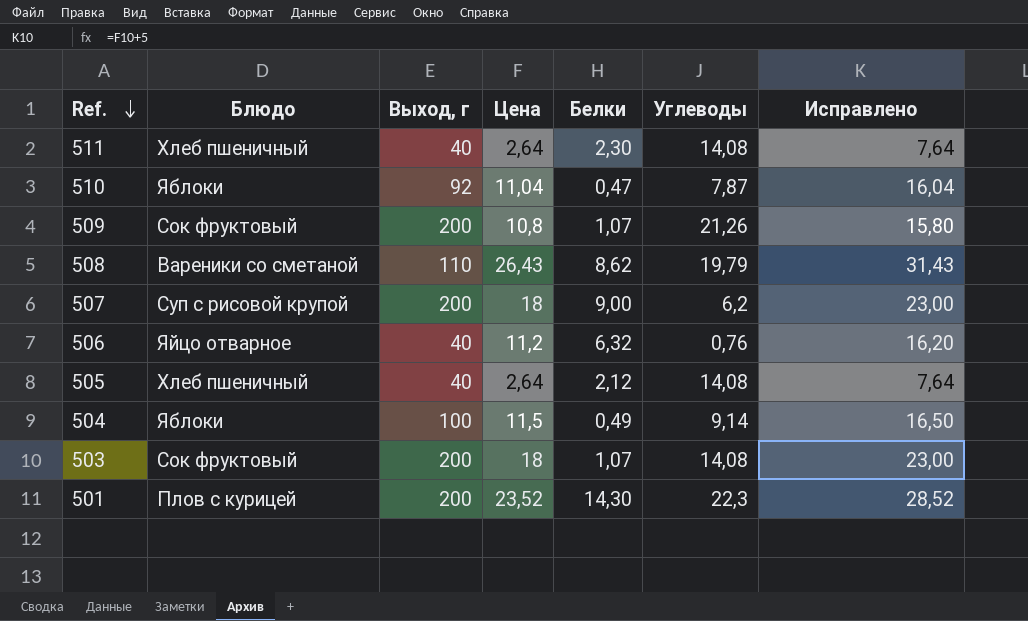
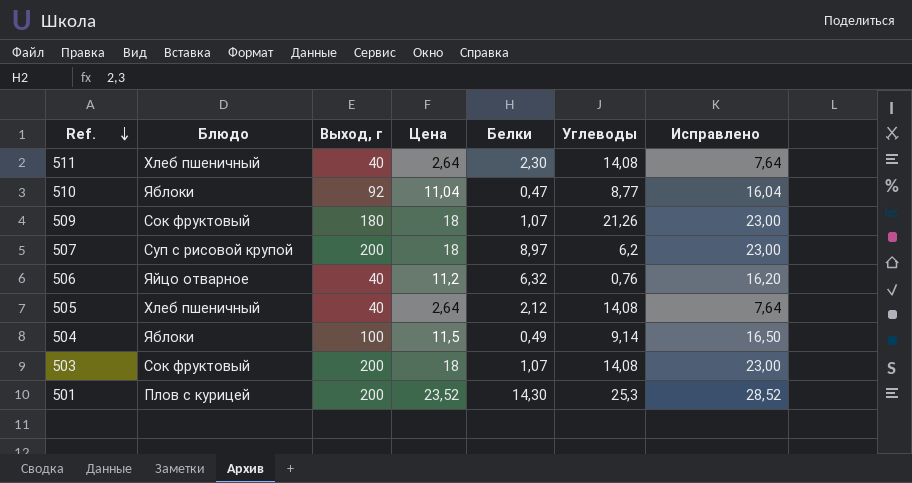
row 508: Вареники со сметаной | 110 | 26,43 | 8,62 | 19,79 | 31,43 -> none
510 | Углеводы: 7,87 -> 8,77
509 | Выход, г: 200 -> 180
509 | Цена: 10,8 -> 18
509 | Исправлено: 15,80 -> 23,00
507 | Белки: 9,00 -> 8,97
501 | Углеводы: 22,3 -> 25,3

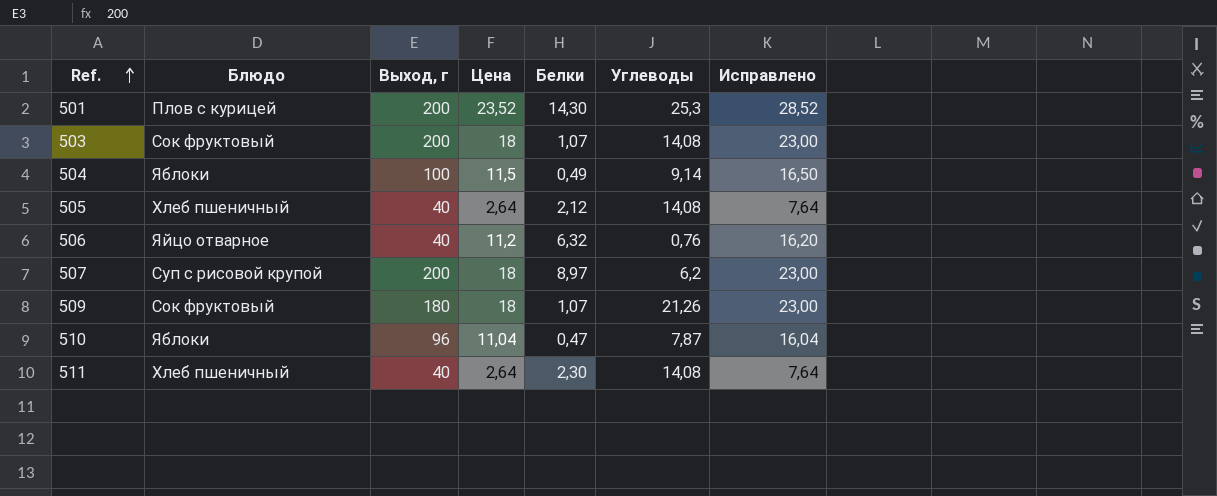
row order: Ref. descending -> Ref. ascending
510 | Выход, г: 92 -> 96
510 | Углеводы: 8,77 -> 7,87

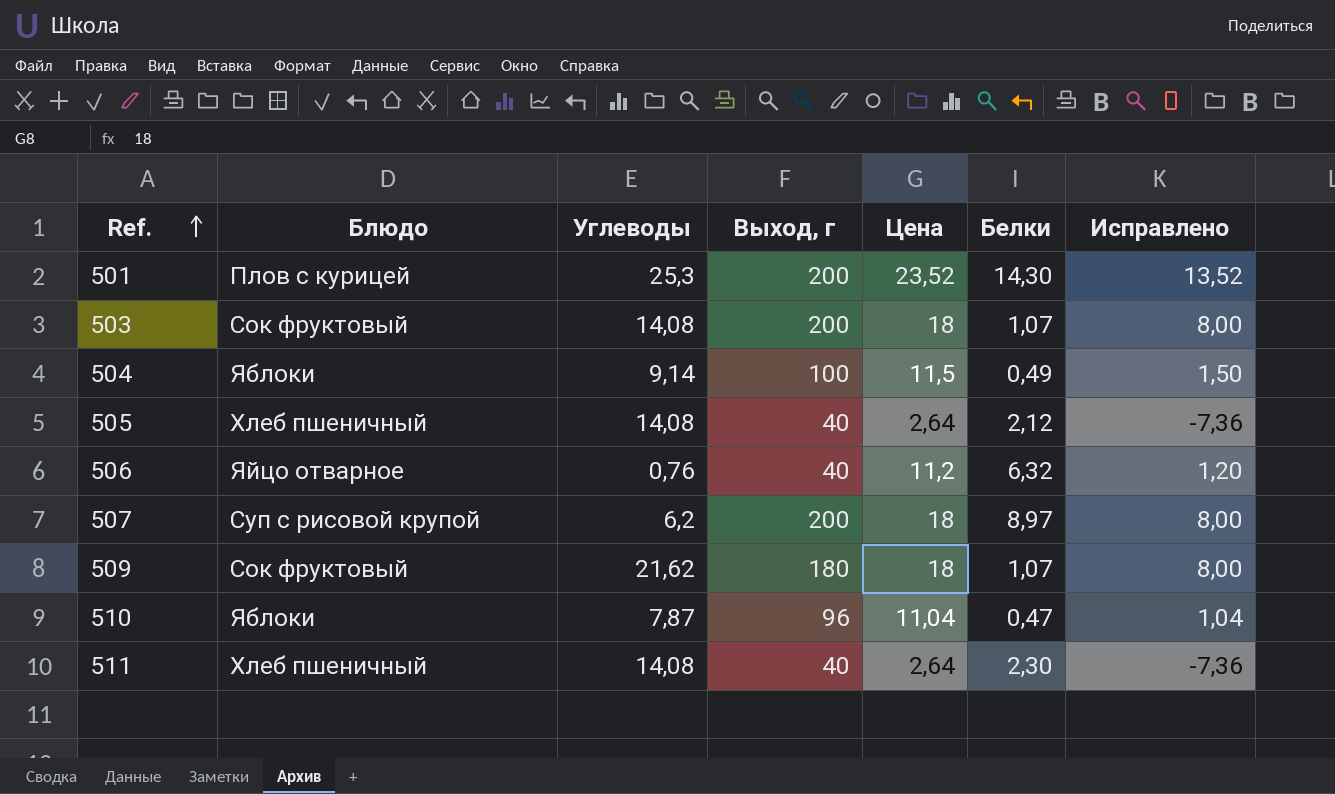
column Углеводы | position: 6 -> 3
column Исправлено | formula: [Цена] + 5 -> [Цена] - 10
509 | Углеводы: 21,26 -> 21,62

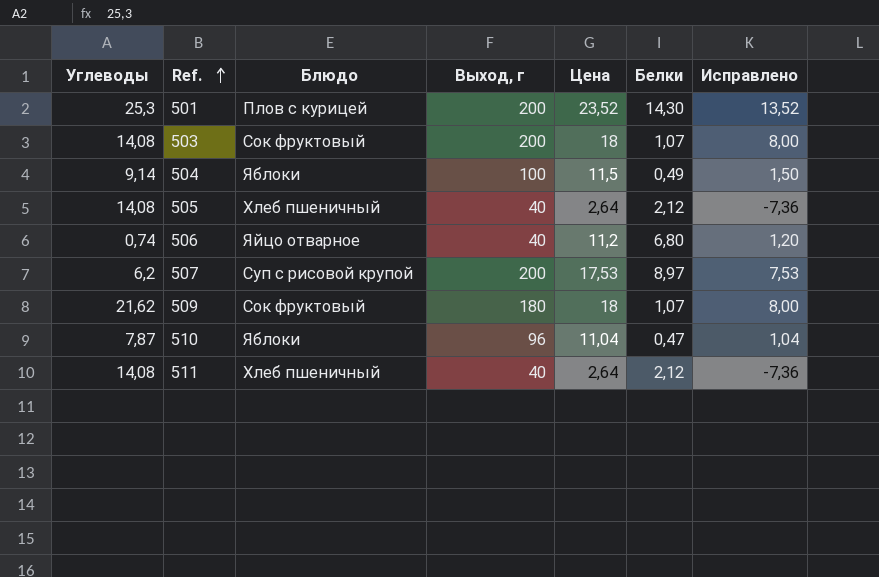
column Углеводы | position: 3 -> 1
506 | Углеводы: 0,76 -> 0,74
506 | Белки: 6,32 -> 6,80
507 | Цена: 18 -> 17,53
507 | Исправлено: 8,00 -> 7,53
511 | Белки: 2,30 -> 2,12

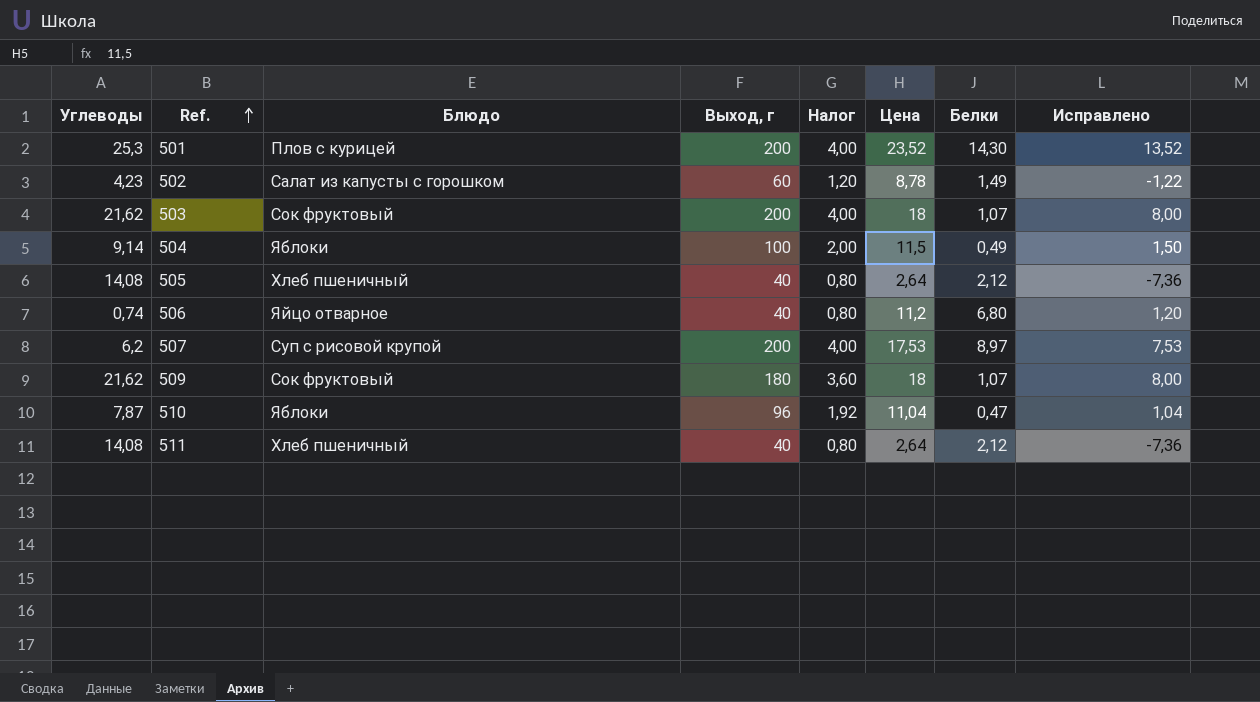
column Налог | formula: none -> [Выход, г] * 0,02
row 502: none -> 4,23 | Салат из капусты с горошком | 60 | 1,20 | 8,78 | 1,49 | -1,22
503 | Углеводы: 14,08 -> 21,62

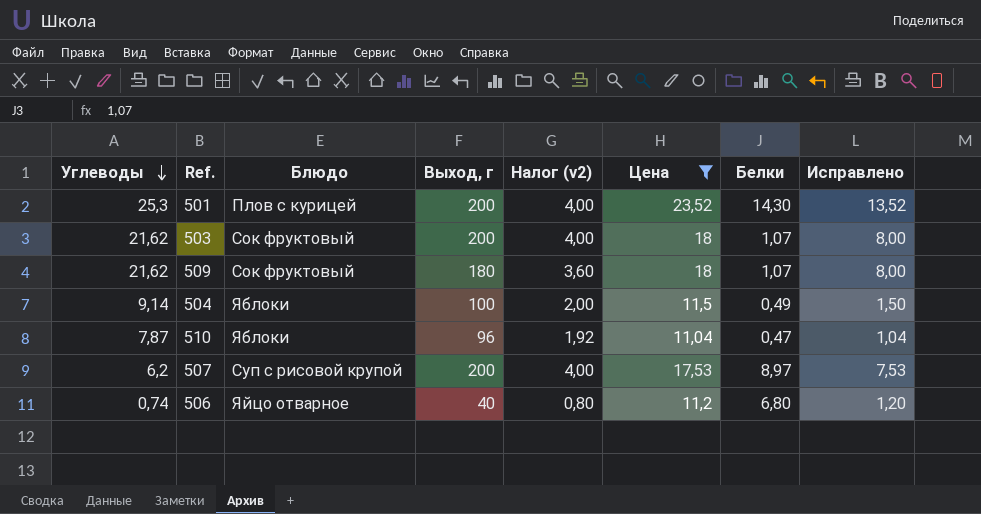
filter: none -> Цена >= 11,04
row order: Ref. ascending -> Углеводы descending
column name: Налог -> Налог (v2)

